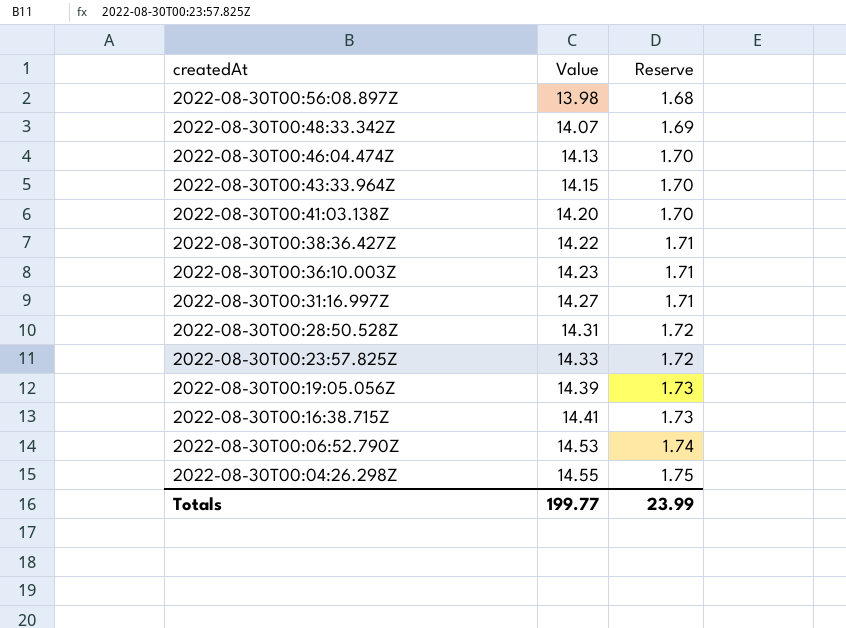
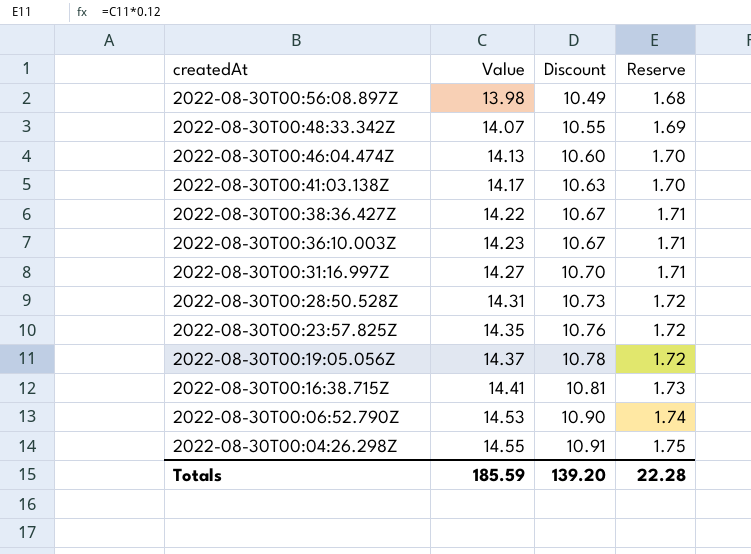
column Discount | formula: none -> [Value] * 0.75
row 2022-08-30T00:43:33.964Z: 14.15 | 1.70 -> none
2022-08-30T00:41:03.138Z | Value: 14.20 -> 14.17
2022-08-30T00:23:57.825Z | Value: 14.33 -> 14.35
2022-08-30T00:19:05.056Z | Value: 14.39 -> 14.37
2022-08-30T00:19:05.056Z | Reserve: 1.73 -> 1.72
Totals | Value: 199.77 -> 185.59
Totals | Reserve: 23.99 -> 22.28

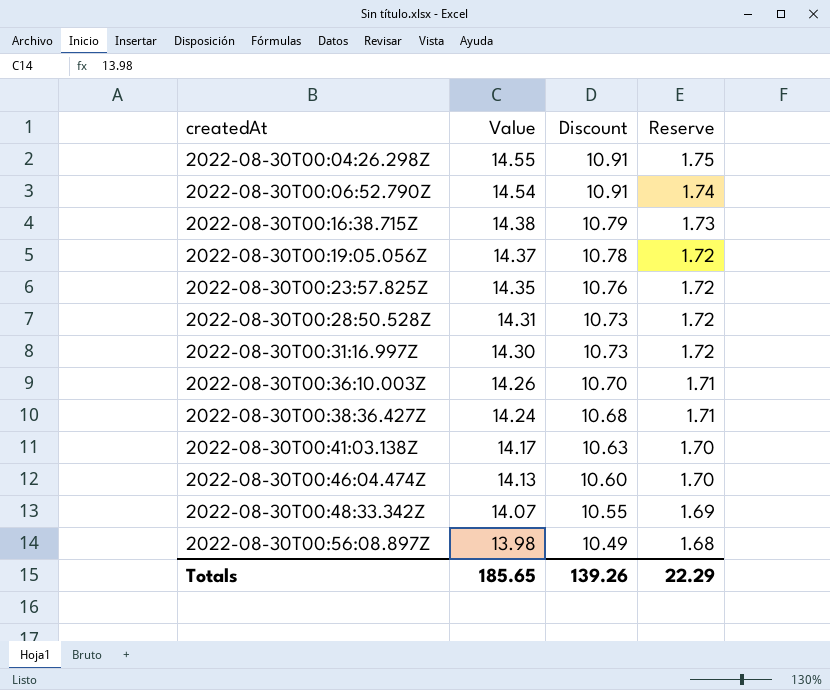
row order: createdAt descending -> createdAt ascending
2022-08-30T00:06:52.790Z | Value: 14.53 -> 14.54
2022-08-30T00:06:52.790Z | Discount: 10.90 -> 10.91
2022-08-30T00:16:38.715Z | Value: 14.41 -> 14.38
2022-08-30T00:16:38.715Z | Discount: 10.81 -> 10.79
2022-08-30T00:31:16.997Z | Value: 14.27 -> 14.30
2022-08-30T00:31:16.997Z | Discount: 10.70 -> 10.73
2022-08-30T00:31:16.997Z | Reserve: 1.71 -> 1.72
2022-08-30T00:36:10.003Z | Value: 14.23 -> 14.26
2022-08-30T00:36:10.003Z | Discount: 10.67 -> 10.70
2022-08-30T00:38:36.427Z | Value: 14.22 -> 14.24
2022-08-30T00:38:36.427Z | Discount: 10.67 -> 10.68
Totals | Value: 185.59 -> 185.65
Totals | Discount: 139.20 -> 139.26
Totals | Reserve: 22.28 -> 22.29

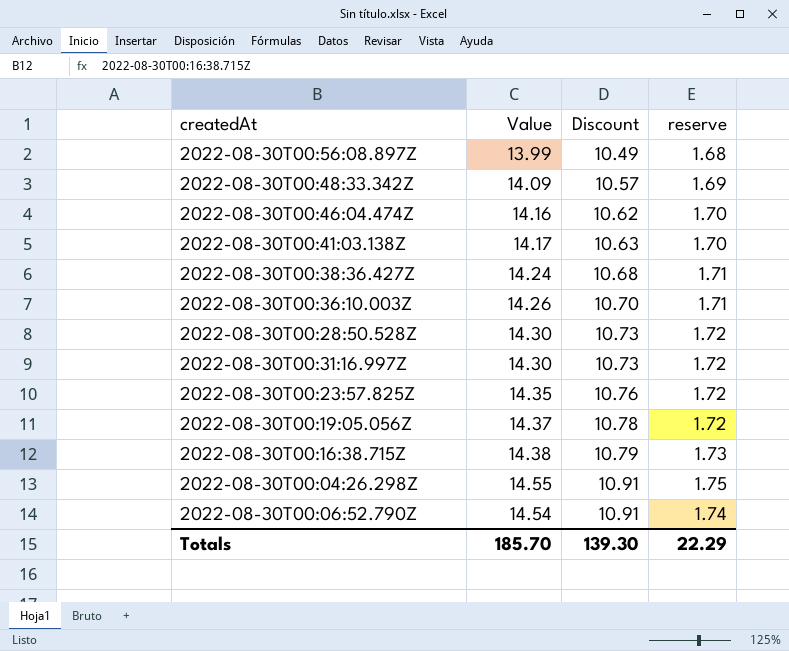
row order: createdAt ascending -> Discount ascending
column name: Reserve -> reserve
2022-08-30T00:56:08.897Z | Value: 13.98 -> 13.99
2022-08-30T00:48:33.342Z | Value: 14.07 -> 14.09
2022-08-30T00:48:33.342Z | Discount: 10.55 -> 10.57
2022-08-30T00:46:04.474Z | Value: 14.13 -> 14.16
2022-08-30T00:46:04.474Z | Discount: 10.60 -> 10.62
2022-08-30T00:28:50.528Z | Value: 14.31 -> 14.30
Totals | Value: 185.65 -> 185.70
Totals | Discount: 139.26 -> 139.30

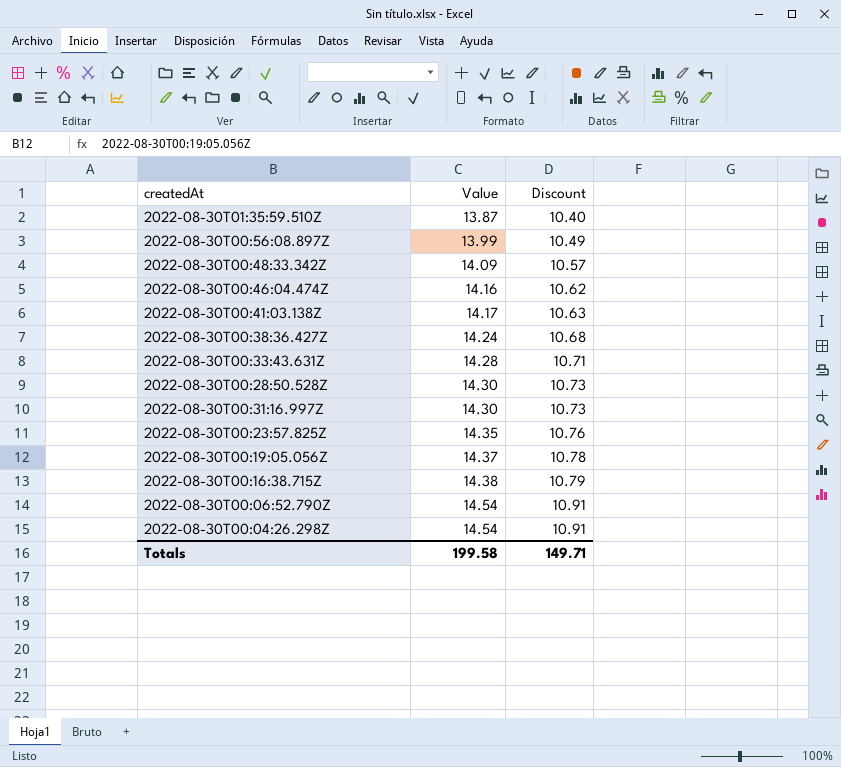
row order: Discount ascending -> Value ascending
column reserve | formula: [Value] * 0.12 -> none
row 2022-08-30T00:36:10.003Z: 14.26 | 10.70 | 1.71 -> none
row 2022-08-30T01:35:59.510Z: none -> 13.87 | 10.40
row 2022-08-30T00:33:43.631Z: none -> 14.28 | 10.71
2022-08-30T00:04:26.298Z | Value: 14.55 -> 14.54
Totals | Value: 185.70 -> 199.58
Totals | Discount: 139.30 -> 149.71

